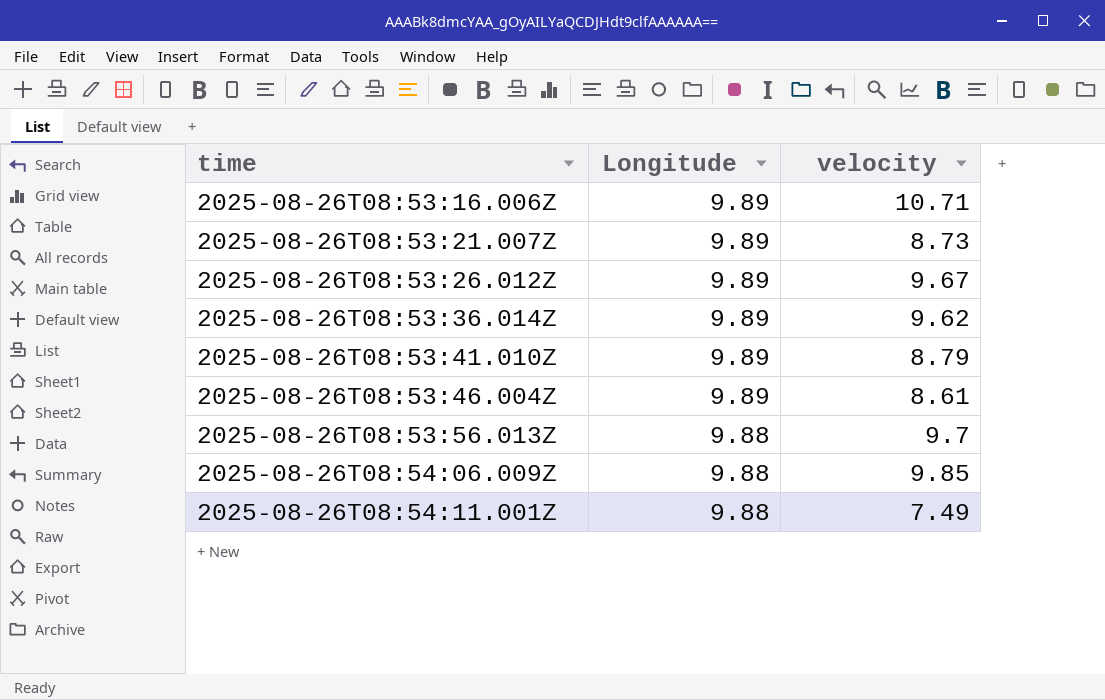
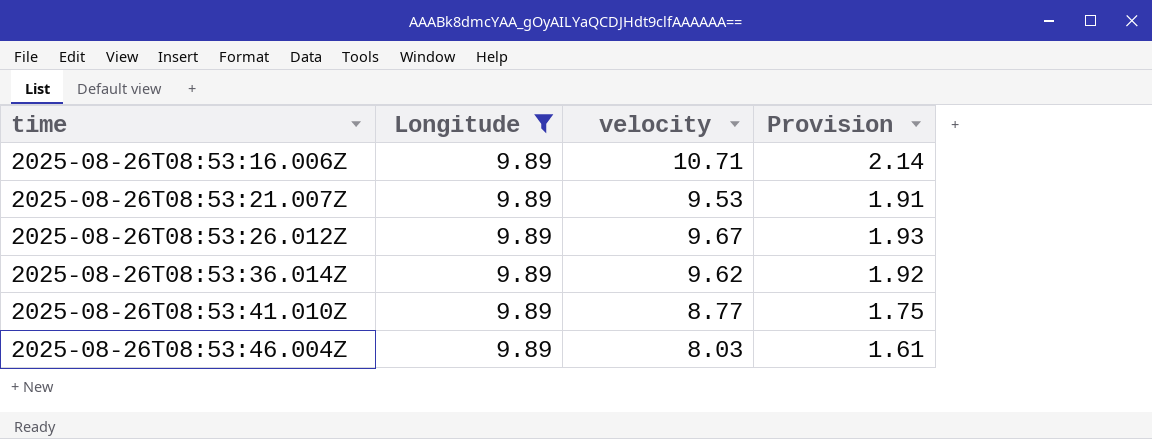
filter: none -> Longitude = 9.89
column Provision | formula: none -> [velocity] * 0.2
2025-08-26T08:53:21.007Z | velocity: 8.73 -> 9.53
2025-08-26T08:53:41.010Z | velocity: 8.79 -> 8.77
2025-08-26T08:53:46.004Z | velocity: 8.61 -> 8.03

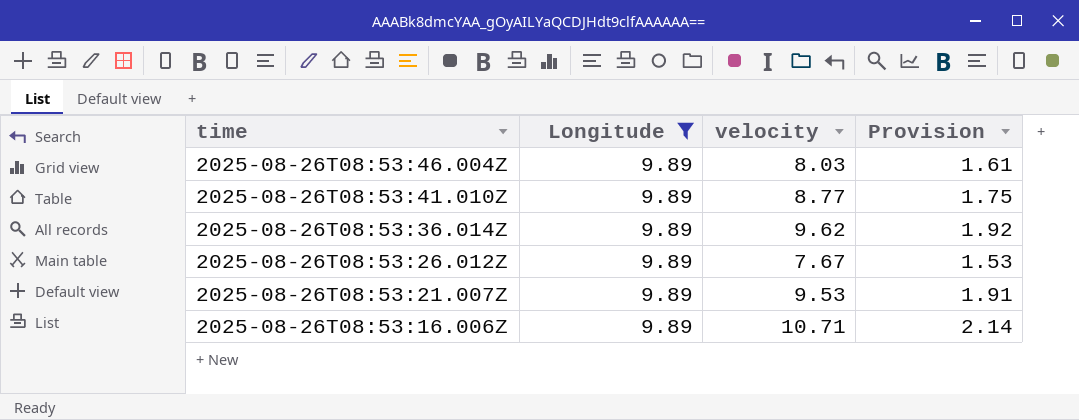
row order: time ascending -> time descending
2025-08-26T08:53:26.012Z | velocity: 9.67 -> 7.67
2025-08-26T08:53:26.012Z | Provision: 1.93 -> 1.53

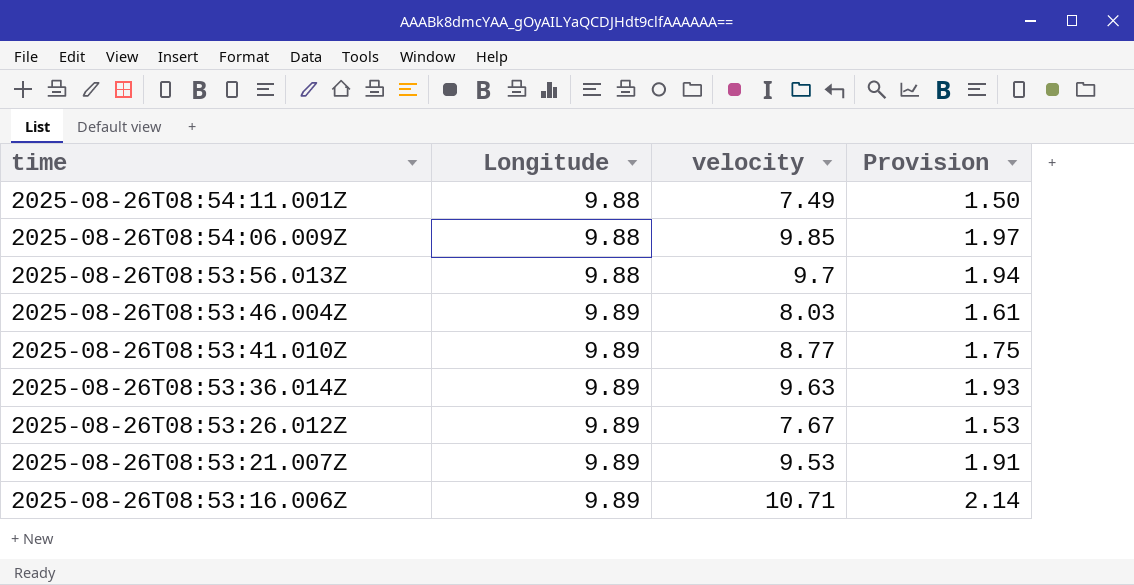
filter: Longitude = 9.89 -> none
2025-08-26T08:53:36.014Z | velocity: 9.62 -> 9.63
2025-08-26T08:53:36.014Z | Provision: 1.92 -> 1.93

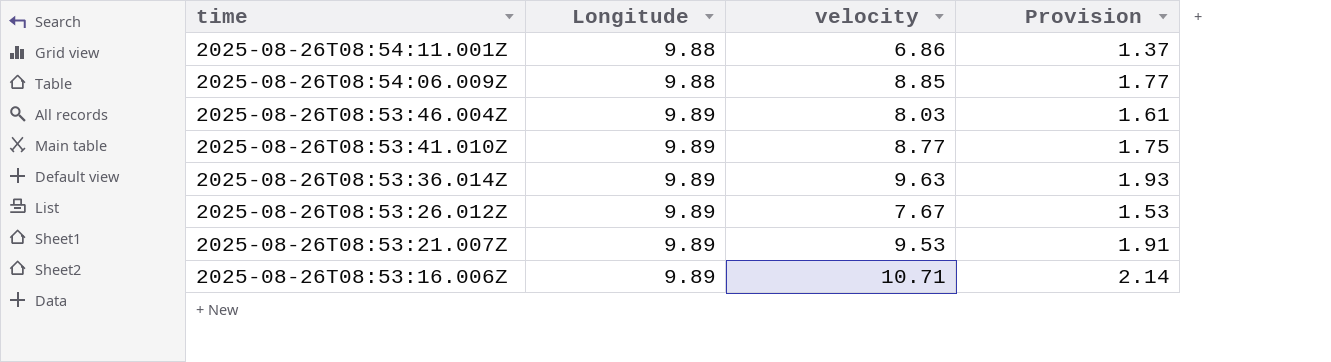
row 2025-08-26T08:53:56.013Z: 9.88 | 9.7 | 1.94 -> none
2025-08-26T08:54:11.001Z | velocity: 7.49 -> 6.86
2025-08-26T08:54:11.001Z | Provision: 1.50 -> 1.37
2025-08-26T08:54:06.009Z | velocity: 9.85 -> 8.85
2025-08-26T08:54:06.009Z | Provision: 1.97 -> 1.77

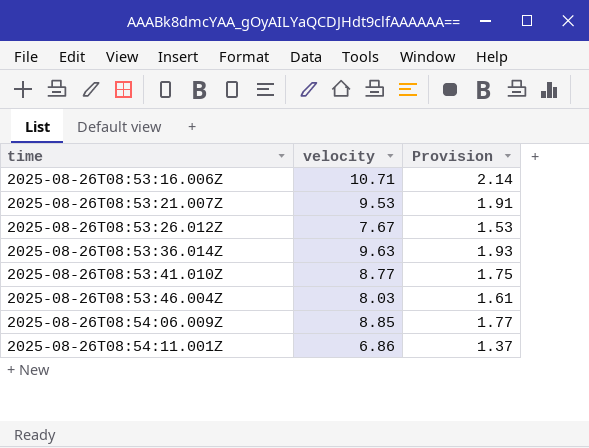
row order: time descending -> time ascending
column Longitude | position: 2 -> none

